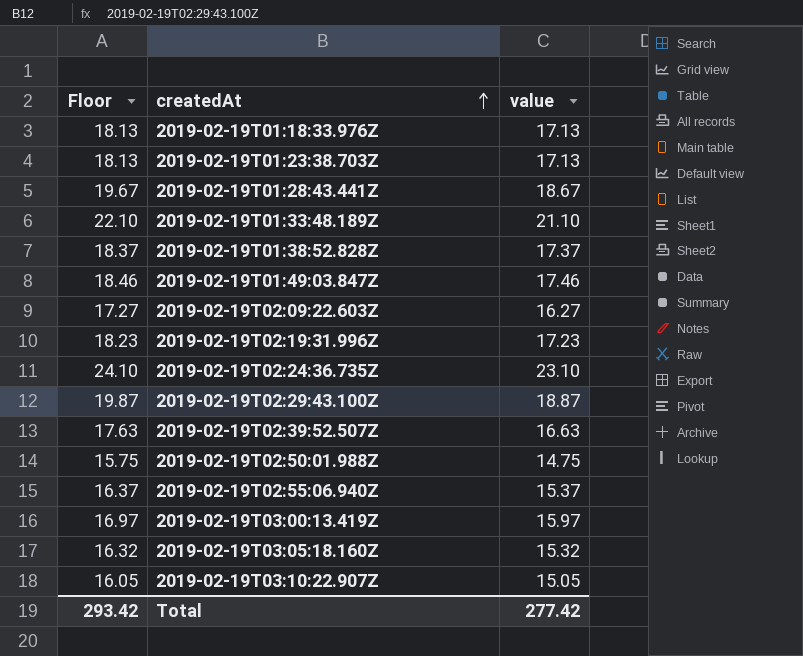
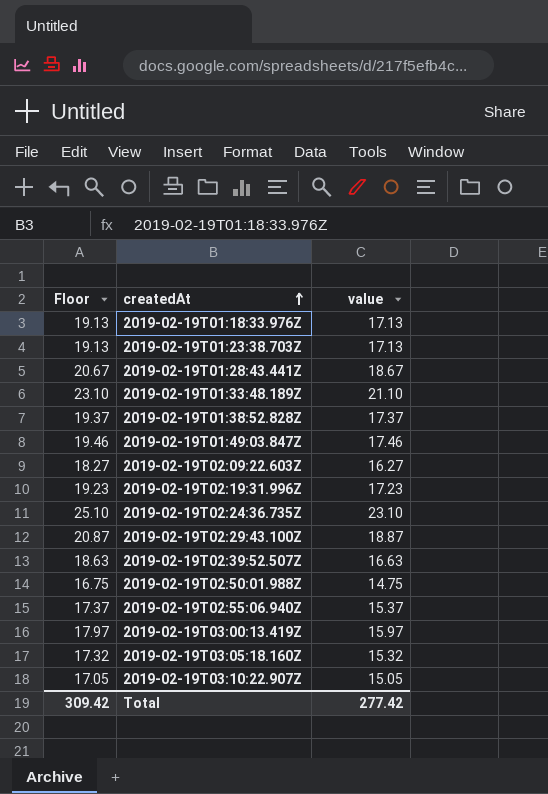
column Floor | formula: [value] + 1 -> [value] + 2
Total | Floor: 293.42 -> 309.42

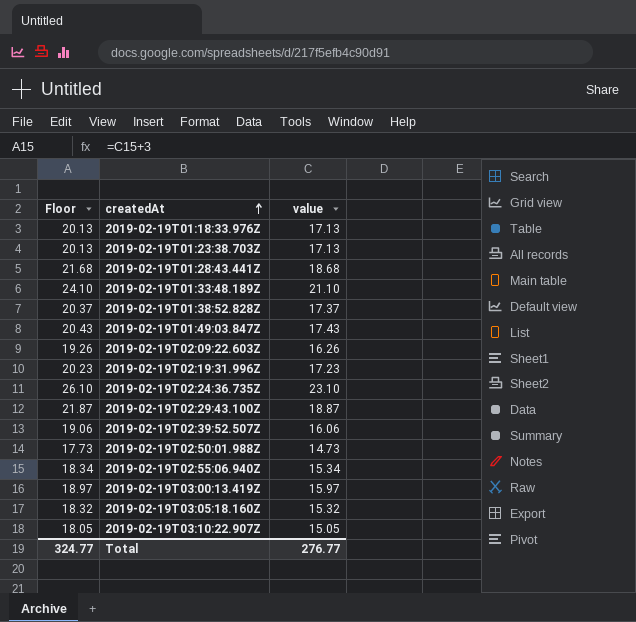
column Floor | formula: [value] + 2 -> [value] + 3
2019-02-19T01:28:43.441Z | value: 18.67 -> 18.68
2019-02-19T01:49:03.847Z | value: 17.46 -> 17.43
2019-02-19T02:09:22.603Z | value: 16.27 -> 16.26
2019-02-19T02:39:52.507Z | value: 16.63 -> 16.06
2019-02-19T02:50:01.988Z | value: 14.75 -> 14.73
2019-02-19T02:55:06.940Z | value: 15.37 -> 15.34
Total | Floor: 309.42 -> 324.77
Total | value: 277.42 -> 276.77

